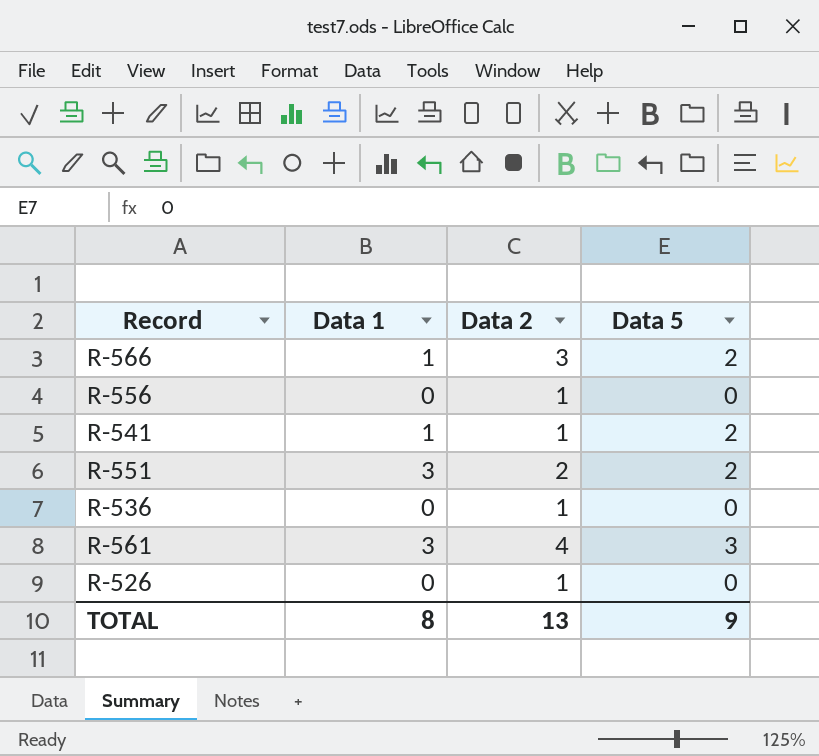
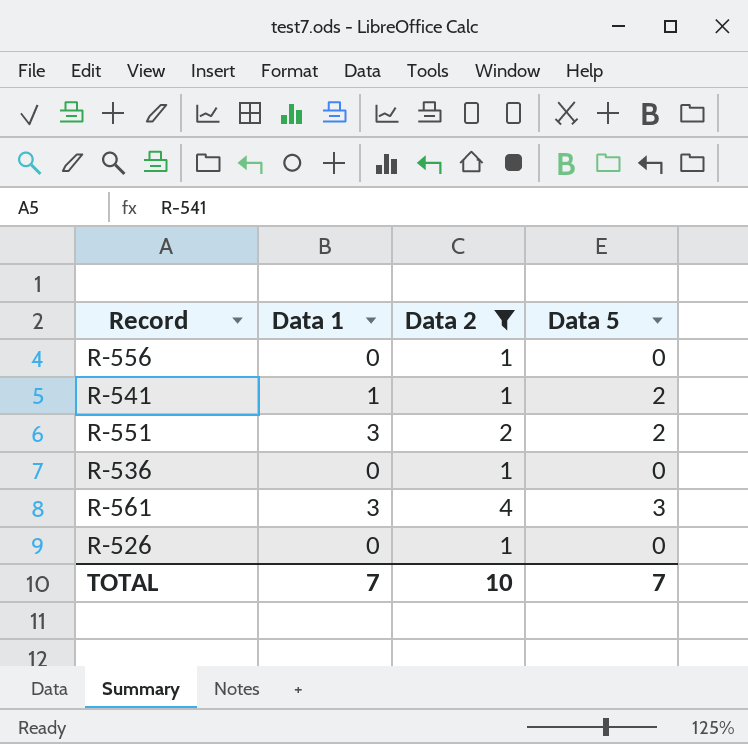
filter: none -> Data 2 != 3
TOTAL | Data 1: 8 -> 7
TOTAL | Data 2: 13 -> 10
TOTAL | Data 5: 9 -> 7

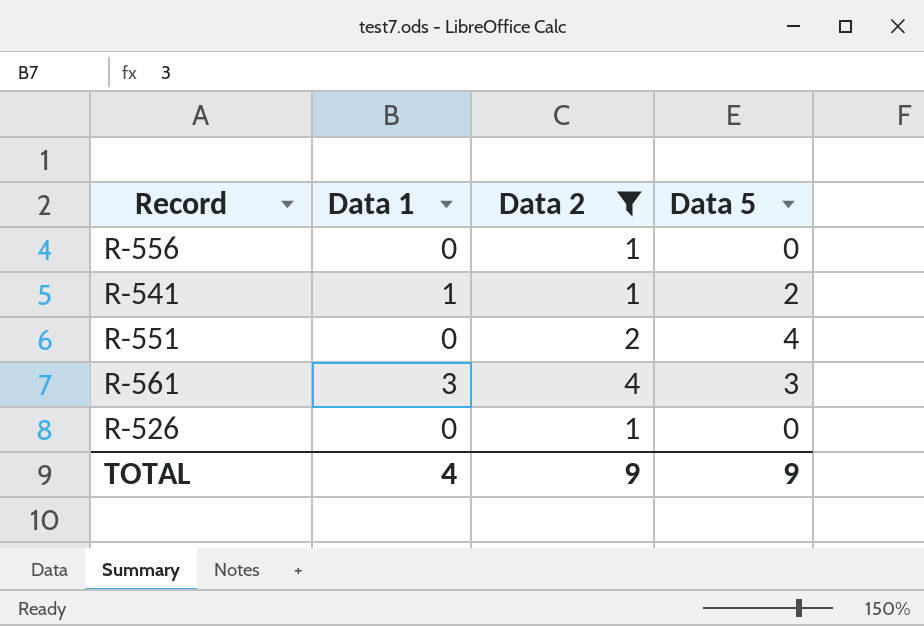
row R-536: 0 | 1 | 0 -> none
R-551 | Data 1: 3 -> 0
R-551 | Data 5: 2 -> 4
TOTAL | Data 1: 7 -> 4
TOTAL | Data 2: 10 -> 9
TOTAL | Data 5: 7 -> 9

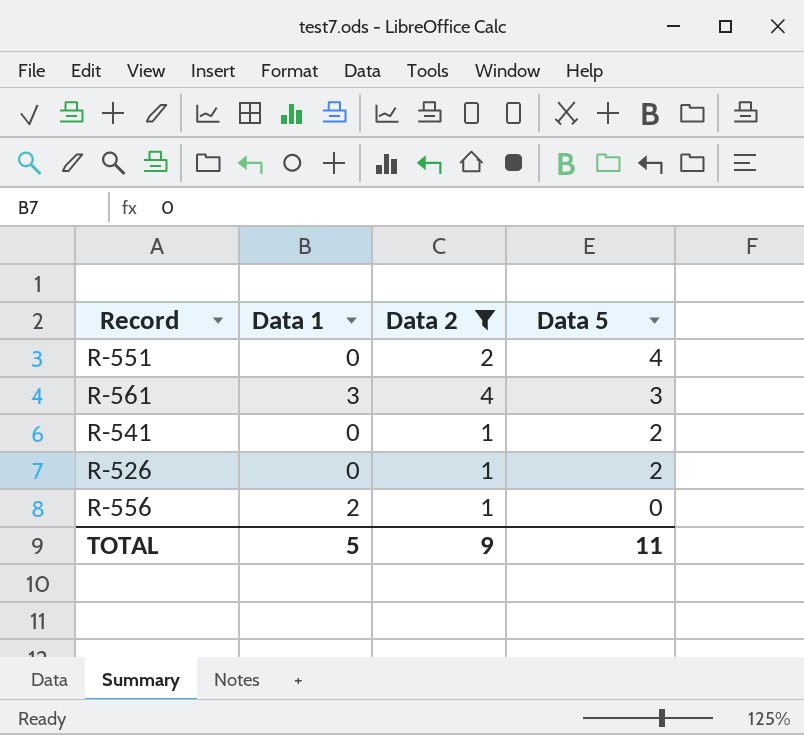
row order: none -> Data 5 descending
R-541 | Data 1: 1 -> 0
R-526 | Data 5: 0 -> 2
R-556 | Data 1: 0 -> 2
TOTAL | Data 1: 4 -> 5
TOTAL | Data 5: 9 -> 11

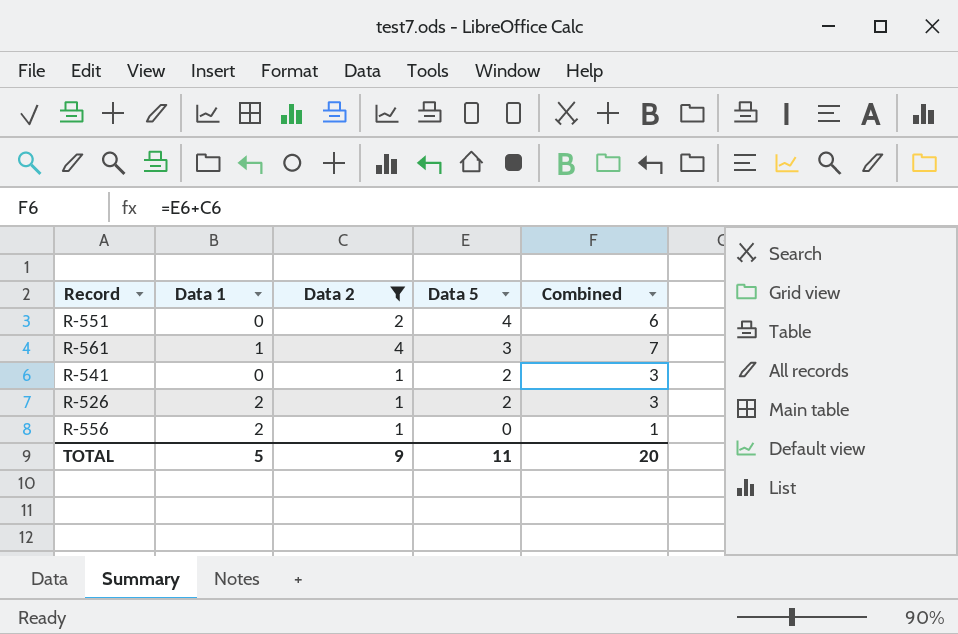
column Combined | formula: none -> [Data 2] + [Data 5]
R-561 | Data 1: 3 -> 1
R-526 | Data 1: 0 -> 2

